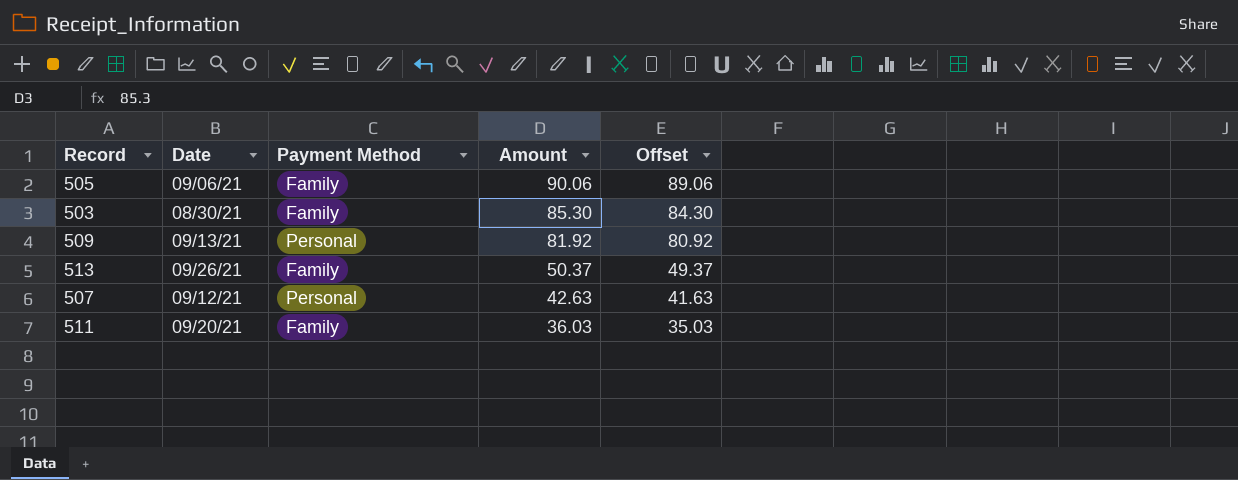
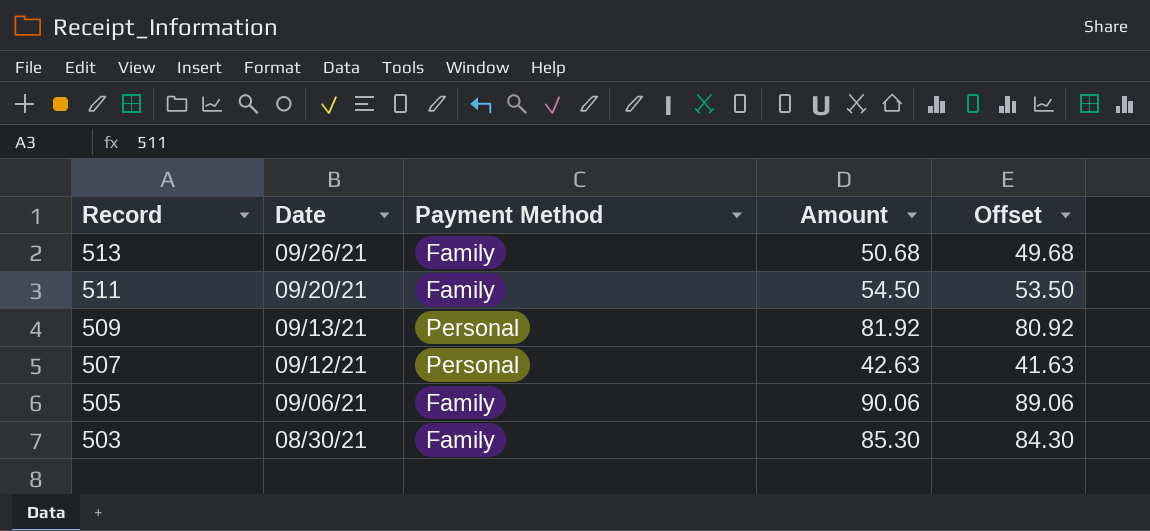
row order: Amount descending -> Record descending
513 | Amount: 50.37 -> 50.68
513 | Offset: 49.37 -> 49.68
511 | Amount: 36.03 -> 54.50
511 | Offset: 35.03 -> 53.50

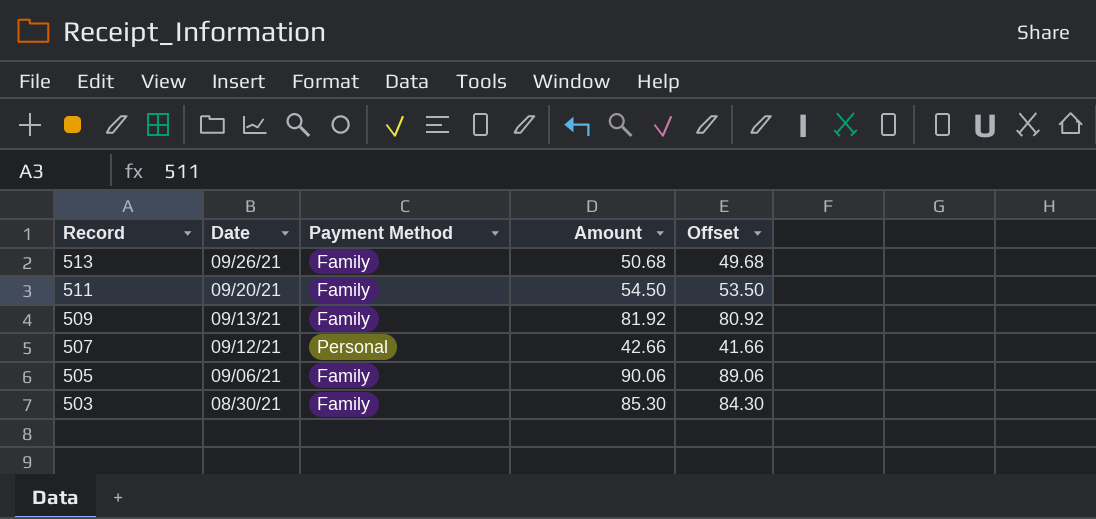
509 | Payment Method: Personal -> Family
507 | Amount: 42.63 -> 42.66
507 | Offset: 41.63 -> 41.66

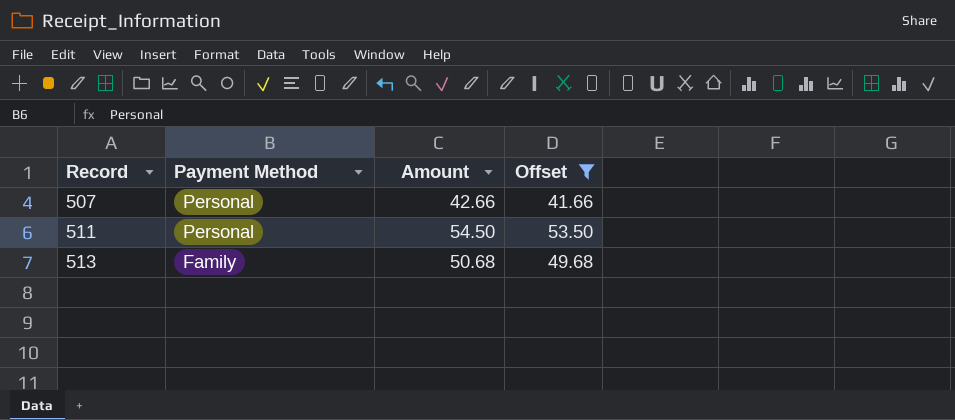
filter: none -> Offset <= 53.50
row order: Record descending -> Record ascending
column Date | position: 2 -> none
511 | Payment Method: Family -> Personal

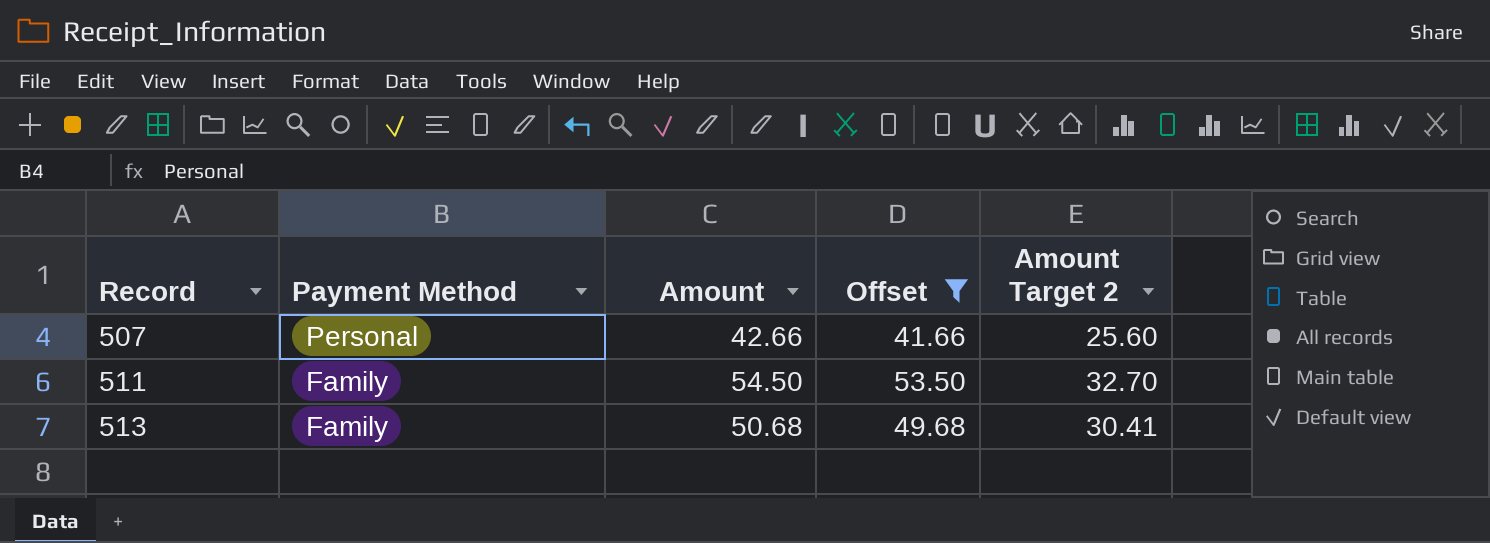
column Amount Target 2 | formula: none -> [Amount] * 0.6
511 | Payment Method: Personal -> Family

